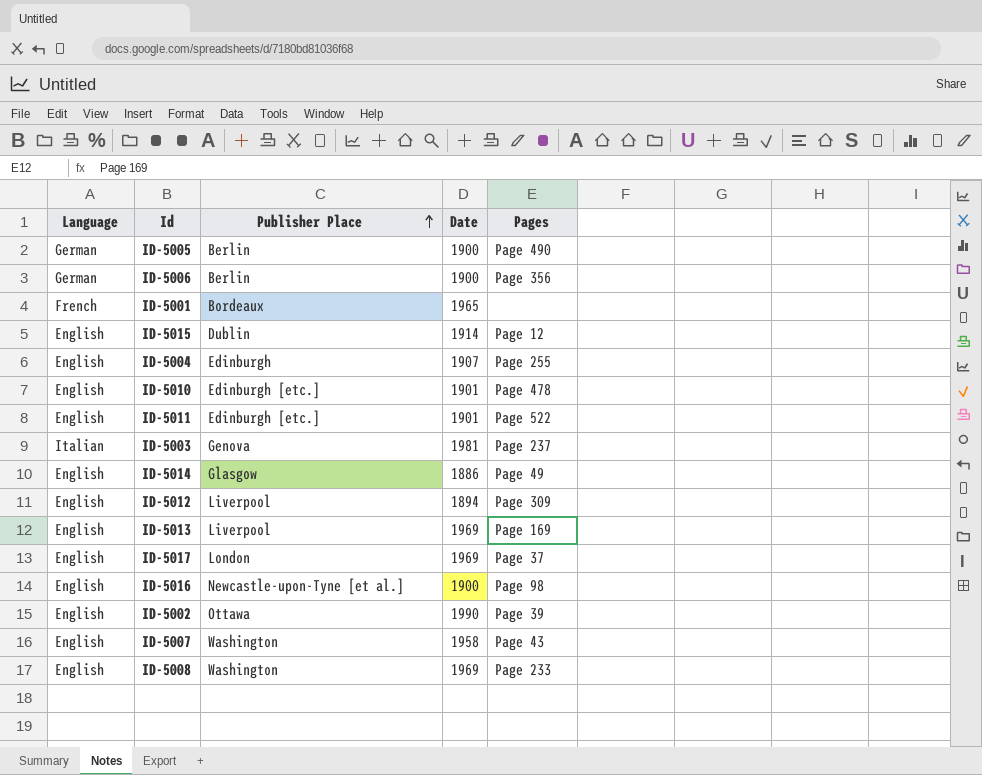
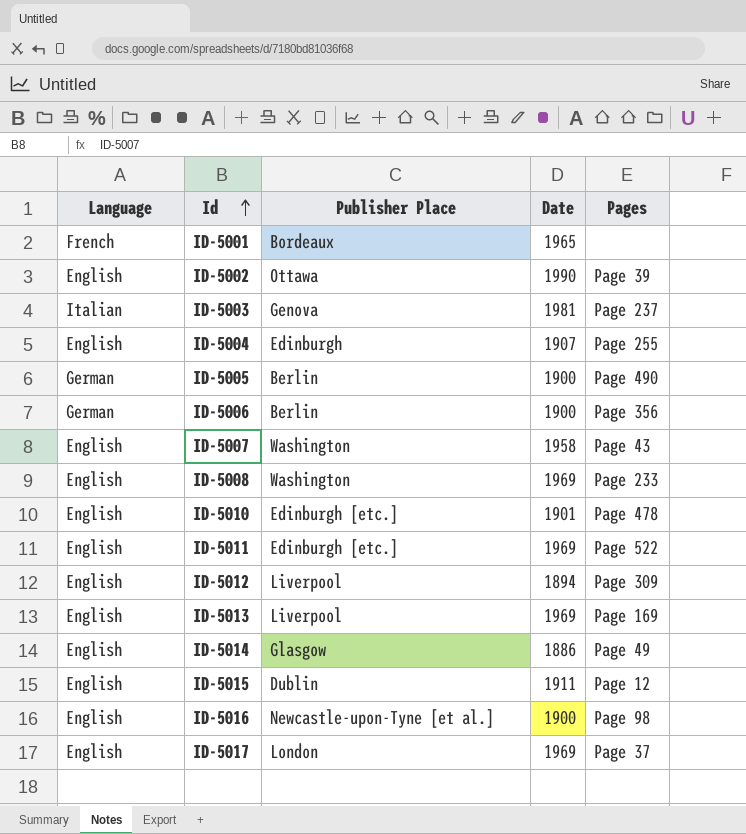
row order: Publisher Place ascending -> Id ascending
ID-5011 | Date: 1901 -> 1969
ID-5015 | Date: 1914 -> 1911

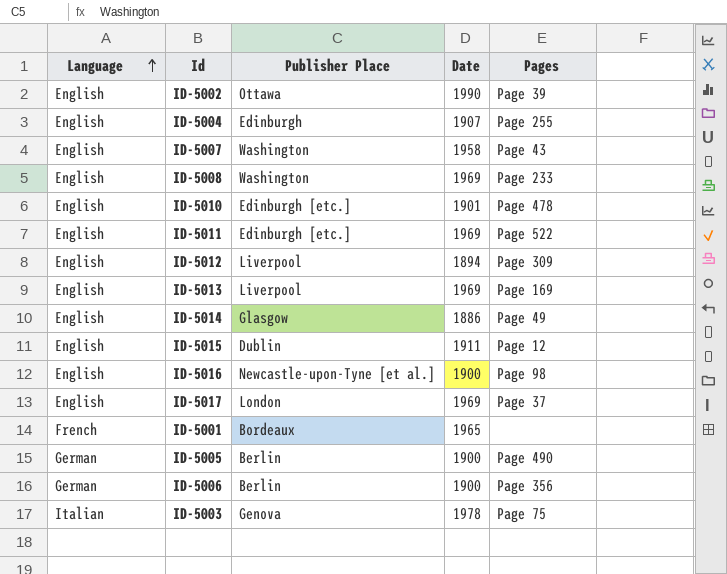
row order: Id ascending -> Language ascending
ID-5003 | Date: 1981 -> 1978
ID-5003 | Pages: Page 237 -> Page 75

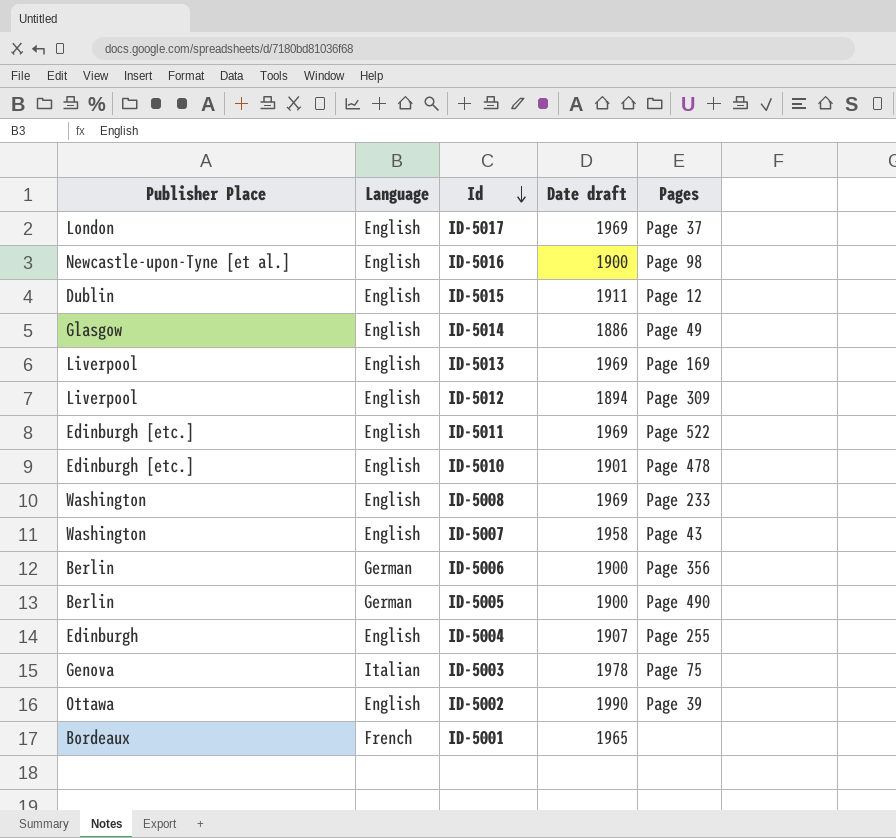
row order: Language ascending -> Id descending
column Publisher Place | position: 3 -> 1
column name: Date -> Date draft

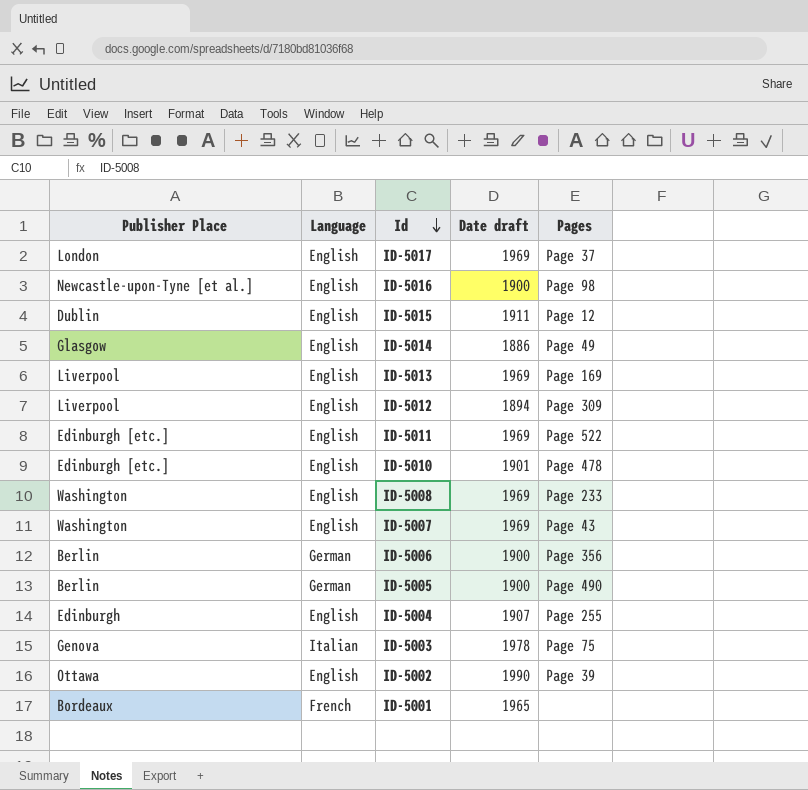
ID-5007 | Date draft: 1958 -> 1969

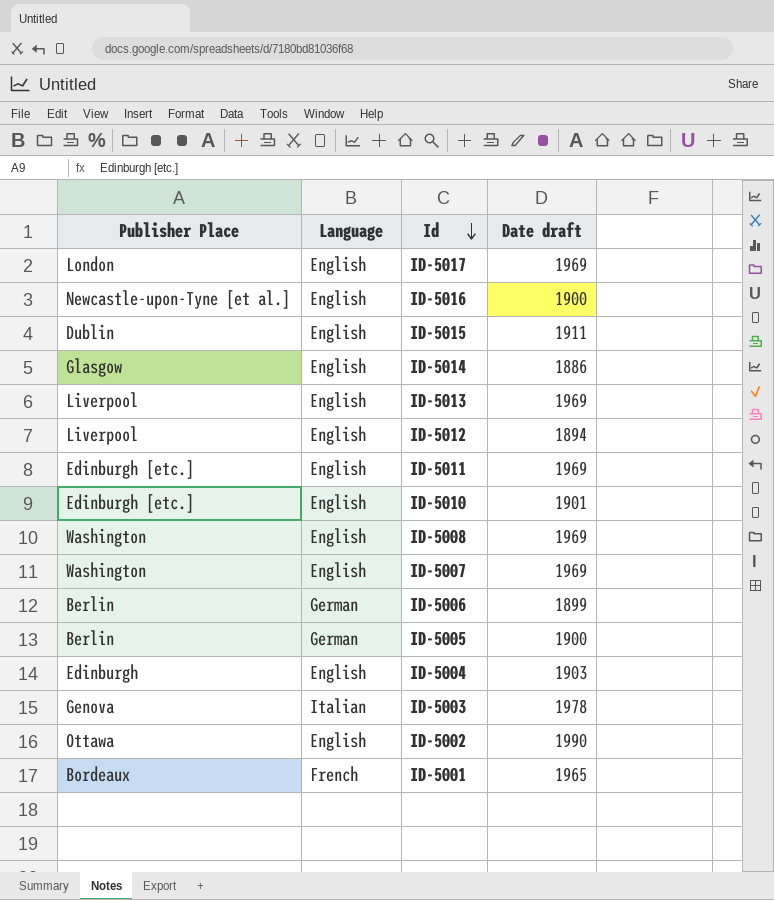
column Pages | position: 5 -> none
ID-5006 | Date draft: 1900 -> 1899
ID-5004 | Date draft: 1907 -> 1903

